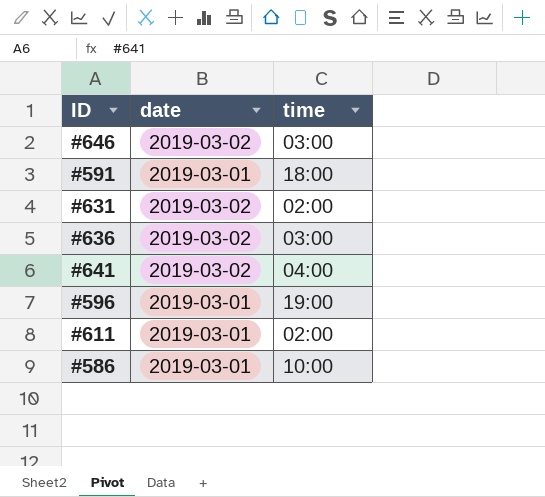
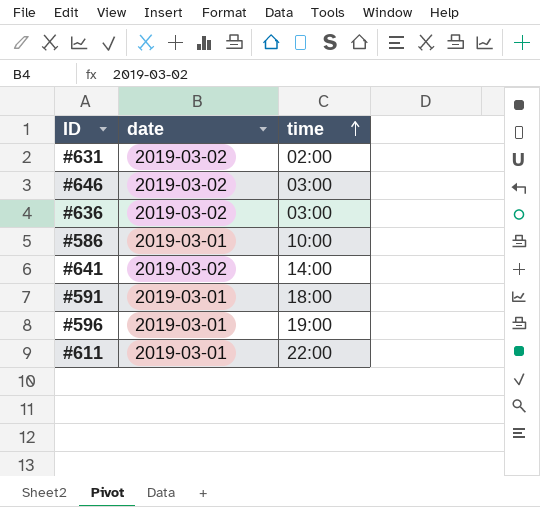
row order: none -> time ascending
#641 | time: 04:00 -> 14:00
#611 | time: 02:00 -> 22:00

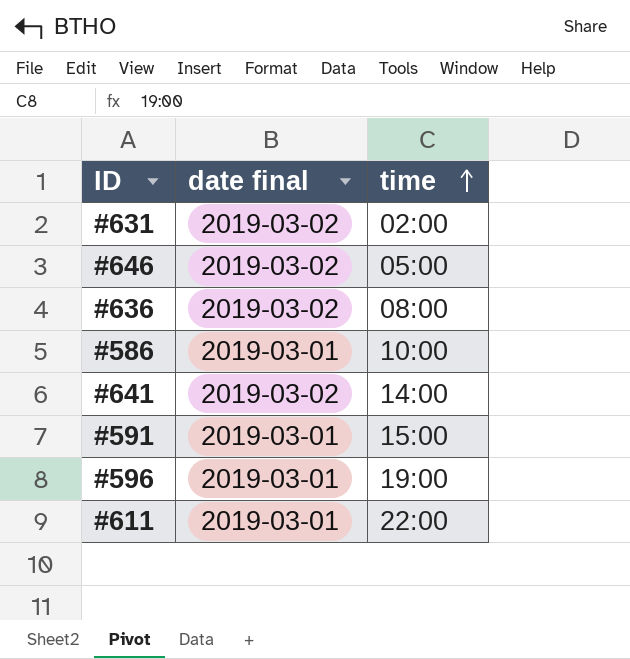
column name: date -> date final
#646 | time: 03:00 -> 05:00
#636 | time: 03:00 -> 08:00
#591 | time: 18:00 -> 15:00

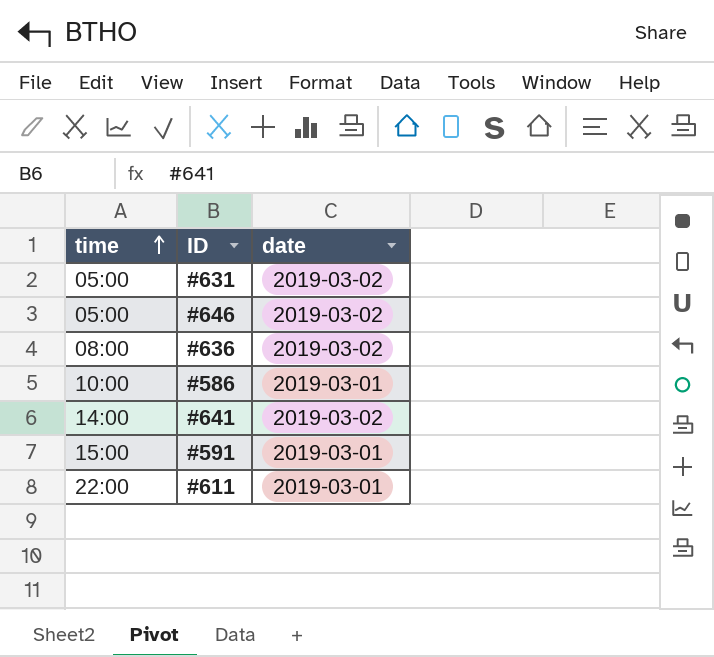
column time | position: 3 -> 1
column name: date final -> date
row #596: 2019-03-01 | 19:00 -> none
#631 | time: 02:00 -> 05:00

